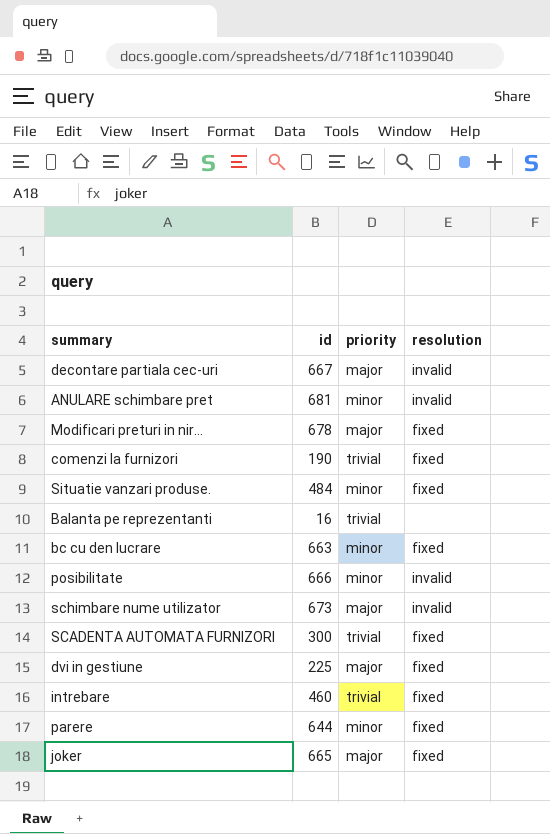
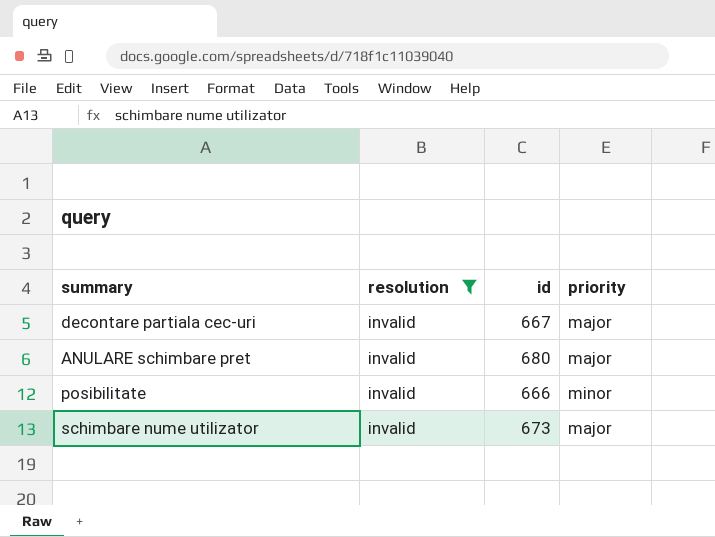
filter: none -> resolution = invalid
column resolution | position: 4 -> 2
ANULARE schimbare pret | id: 681 -> 680
ANULARE schimbare pret | priority: minor -> major

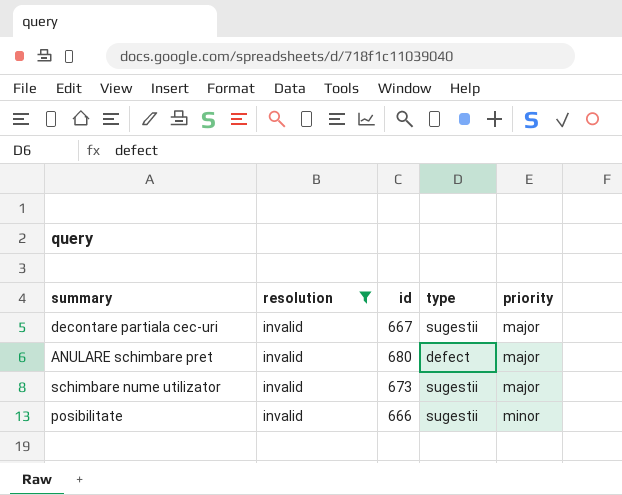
row order: none -> priority ascending
column type | position: none -> 4

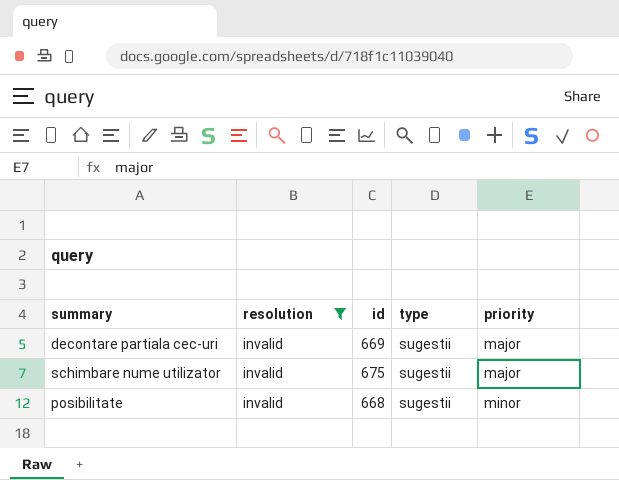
row ANULARE schimbare pret: invalid | 680 | defect | major -> none
decontare partiala cec-uri | id: 667 -> 669
schimbare nume utilizator | id: 673 -> 675
posibilitate | id: 666 -> 668

